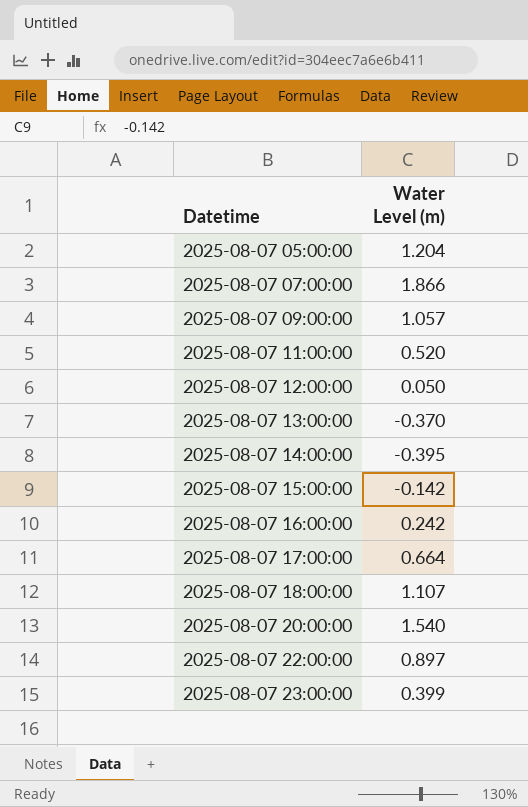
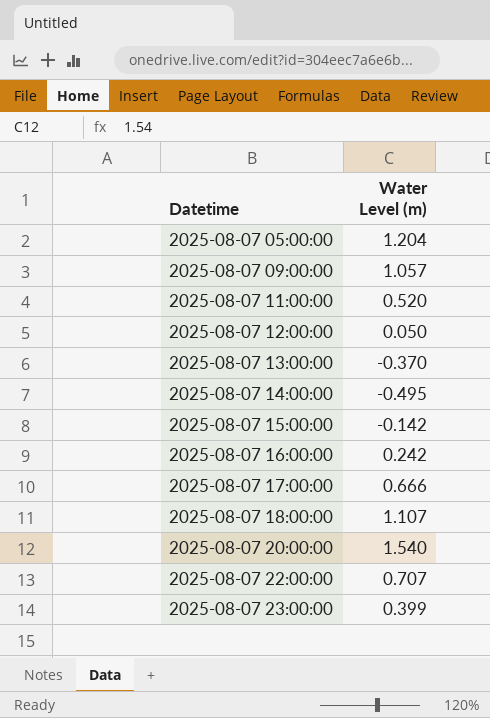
row 2025-08-07 07:00:00: 1.866 -> none
2025-08-07 14:00:00 | Water Level (m): -0.395 -> -0.495
2025-08-07 17:00:00 | Water Level (m): 0.664 -> 0.666
2025-08-07 22:00:00 | Water Level (m): 0.897 -> 0.707

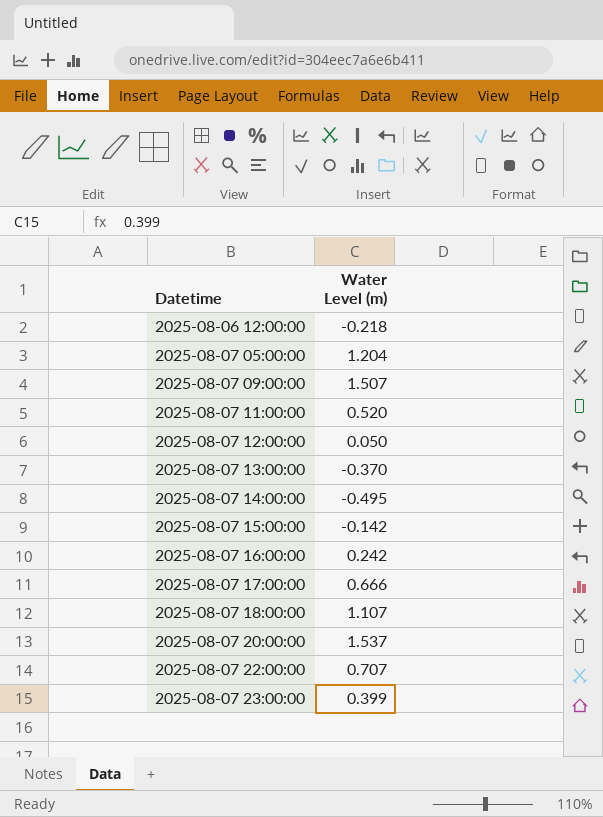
row 2025-08-06 12:00:00: none -> -0.218
2025-08-07 09:00:00 | Water Level (m): 1.057 -> 1.507
2025-08-07 20:00:00 | Water Level (m): 1.540 -> 1.537

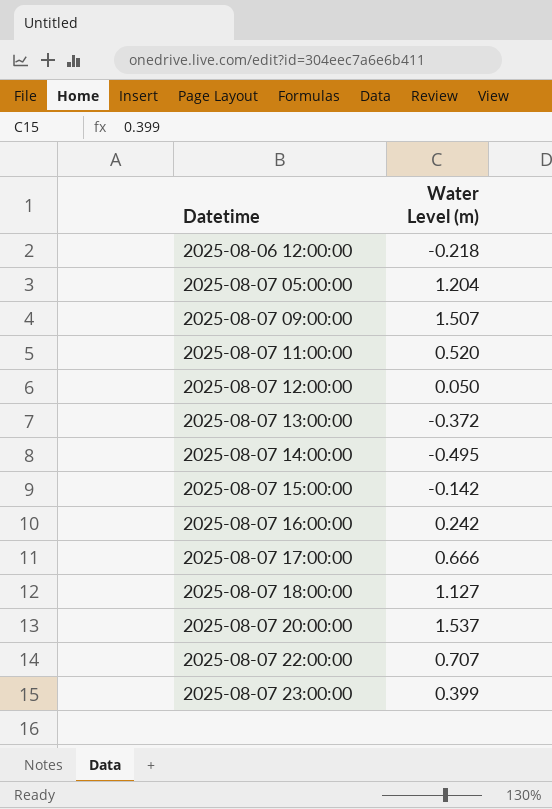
2025-08-07 13:00:00 | Water Level (m): -0.370 -> -0.372
2025-08-07 18:00:00 | Water Level (m): 1.107 -> 1.127

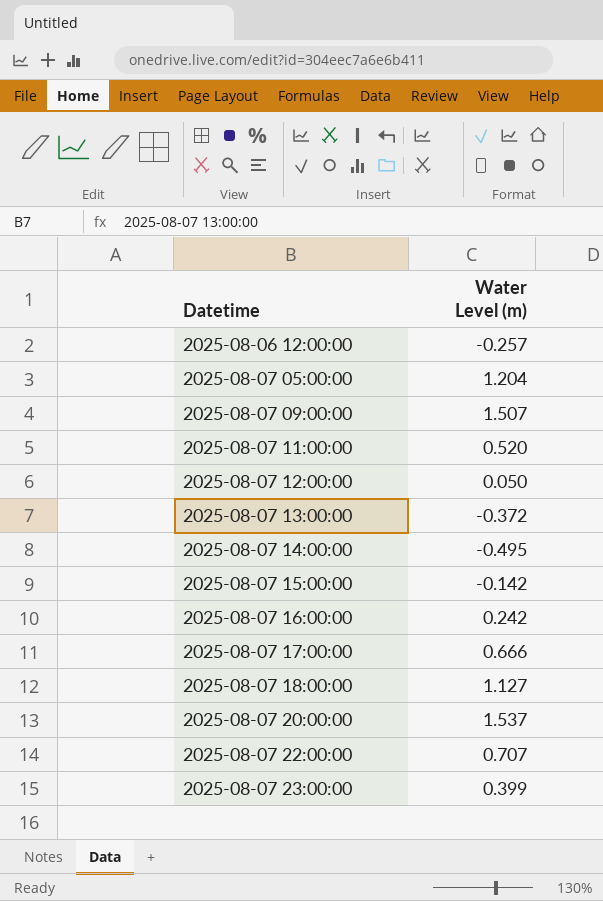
2025-08-06 12:00:00 | Water Level (m): -0.218 -> -0.257

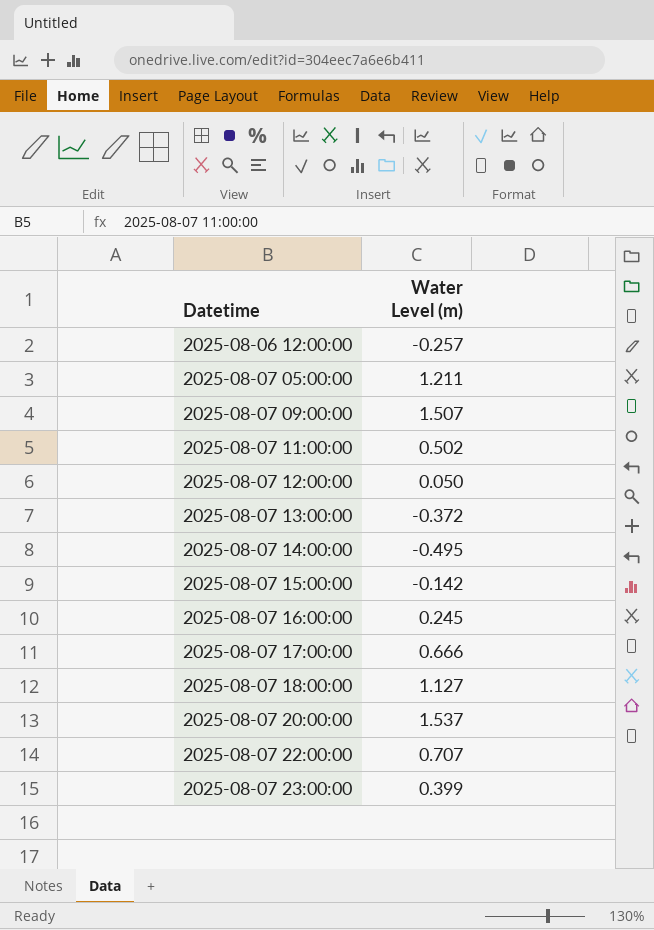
2025-08-07 05:00:00 | Water Level (m): 1.204 -> 1.211
2025-08-07 11:00:00 | Water Level (m): 0.520 -> 0.502
2025-08-07 16:00:00 | Water Level (m): 0.242 -> 0.245

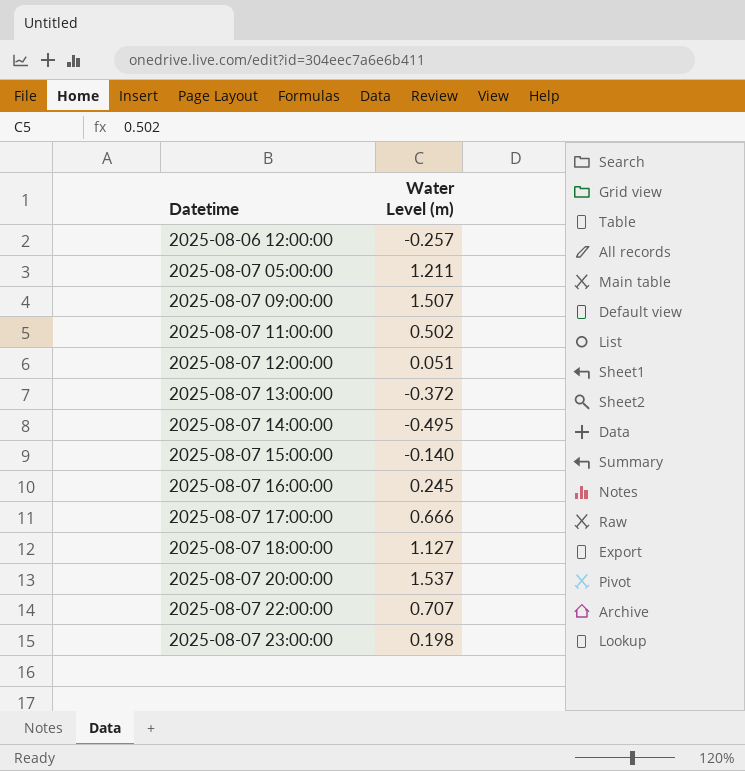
2025-08-07 12:00:00 | Water Level (m): 0.050 -> 0.051
2025-08-07 15:00:00 | Water Level (m): -0.142 -> -0.140
2025-08-07 23:00:00 | Water Level (m): 0.399 -> 0.198

